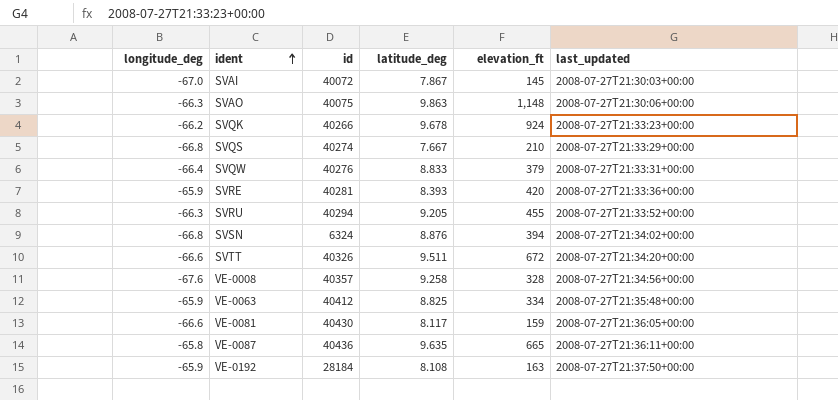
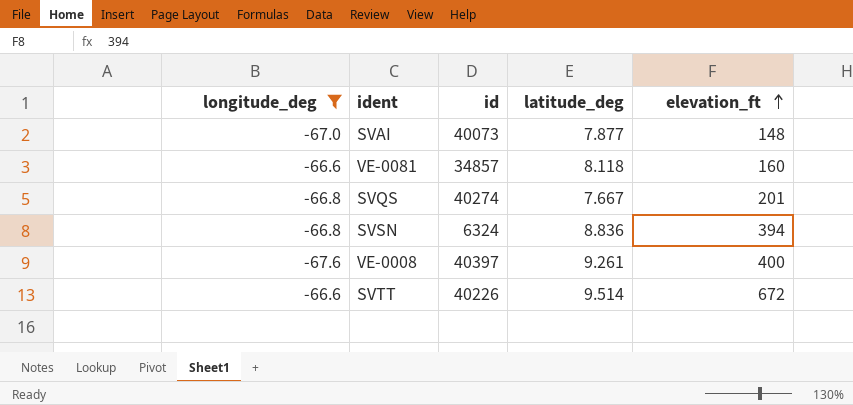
filter: none -> longitude_deg <= -66.6
row order: ident ascending -> elevation_ft ascending
column last_updated | position: 6 -> none
SVAI | id: 40072 -> 40073
SVAI | latitude_deg: 7.867 -> 7.877
SVAI | elevation_ft: 145 -> 148
VE-0081 | id: 40430 -> 34857
VE-0081 | latitude_deg: 8.117 -> 8.118
VE-0081 | elevation_ft: 159 -> 160
SVQS | elevation_ft: 210 -> 201
SVSN | latitude_deg: 8.876 -> 8.836
VE-0008 | id: 40357 -> 40397
VE-0008 | latitude_deg: 9.258 -> 9.261
VE-0008 | elevation_ft: 328 -> 400
SVTT | id: 40326 -> 40226
SVTT | latitude_deg: 9.511 -> 9.514

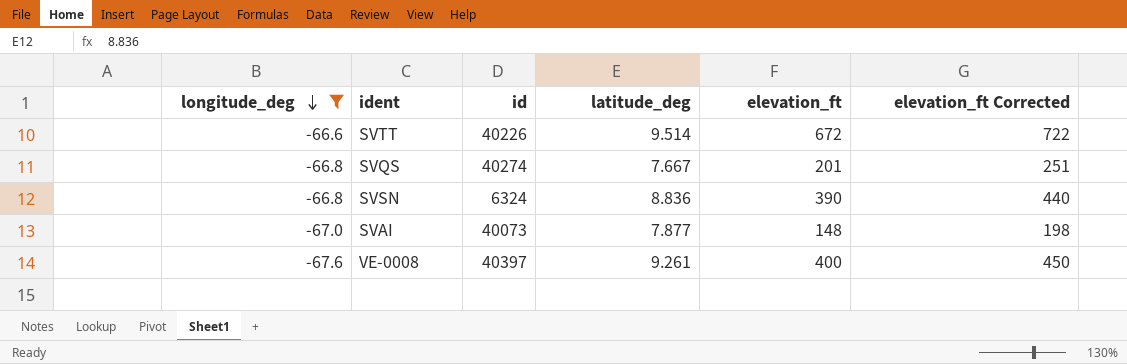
row order: elevation_ft ascending -> longitude_deg descending
column elevation_ft Corrected | formula: none -> [elevation_ft] + 50
row VE-0081: -66.6 | 34857 | 8.118 | 160 -> none
SVSN | elevation_ft: 394 -> 390

